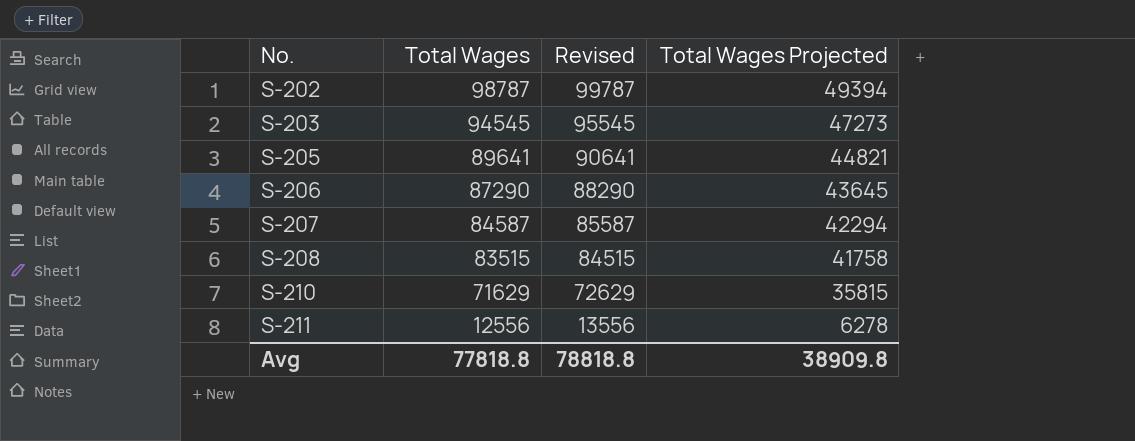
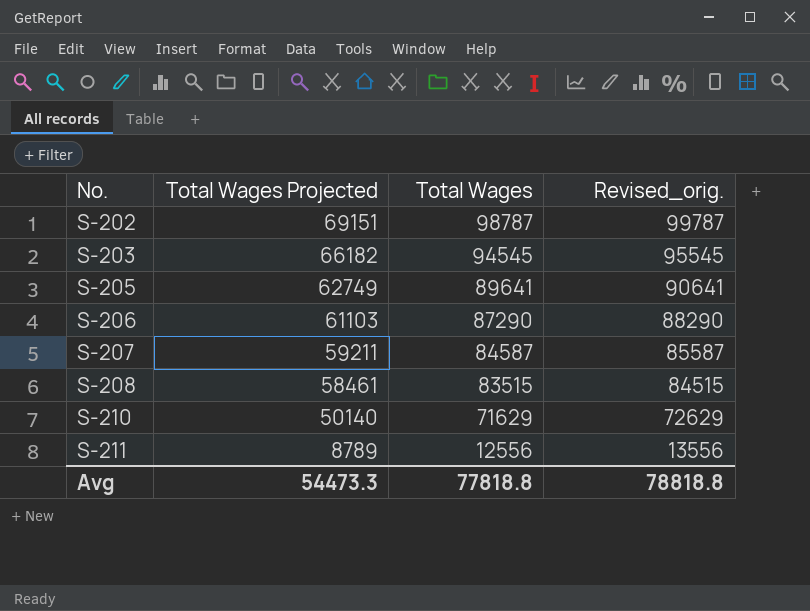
column Total Wages Projected | formula: [Total Wages] * 0.5 -> [Total Wages] * 0.7
column Total Wages Projected | position: 4 -> 2
column name: Revised -> Revised_orig.
Avg | Total Wages Projected: 38909.8 -> 54473.3

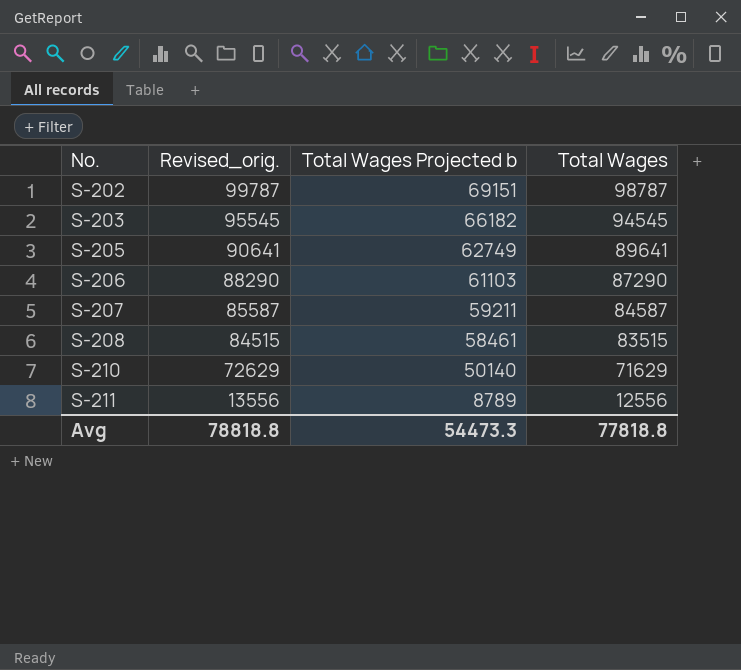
column Revised_orig. | position: 4 -> 2
column name: Total Wages Projected -> Total Wages Projected b

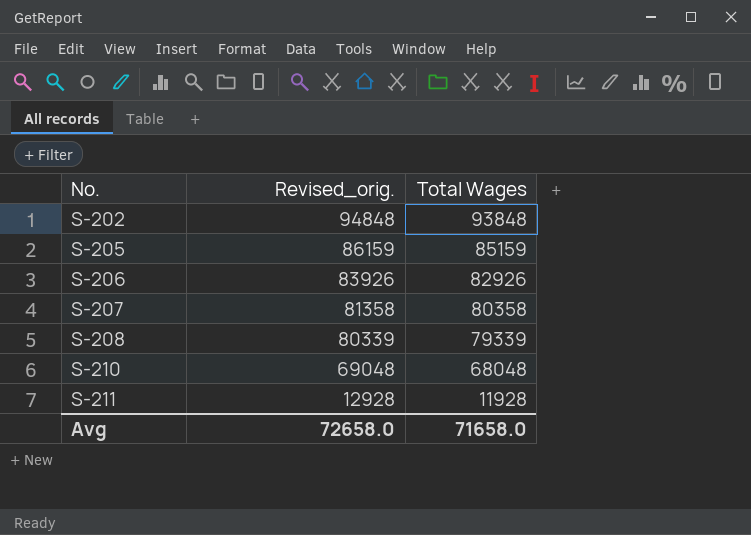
column Total Wages Projected b | formula: [Total Wages] * 0.7 -> none
row S-203: 95545 | 66182 | 94545 -> none
S-202 | Revised_orig.: 99787 -> 94848
S-202 | Total Wages: 98787 -> 93848
S-205 | Revised_orig.: 90641 -> 86159
S-205 | Total Wages: 89641 -> 85159
S-206 | Revised_orig.: 88290 -> 83926
S-206 | Total Wages: 87290 -> 82926
S-207 | Revised_orig.: 85587 -> 81358
S-207 | Total Wages: 84587 -> 80358
S-208 | Revised_orig.: 84515 -> 80339
S-208 | Total Wages: 83515 -> 79339
S-210 | Revised_orig.: 72629 -> 69048
S-210 | Total Wages: 71629 -> 68048
S-211 | Revised_orig.: 13556 -> 12928
S-211 | Total Wages: 12556 -> 11928
Avg | Revised_orig.: 78818.8 -> 72658.0
Avg | Total Wages: 77818.8 -> 71658.0

